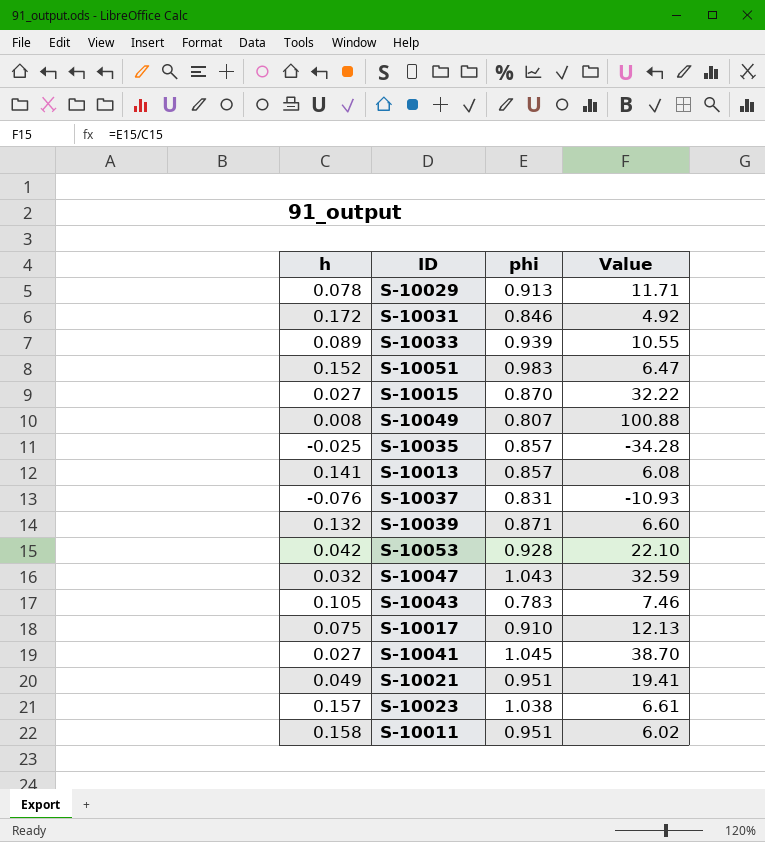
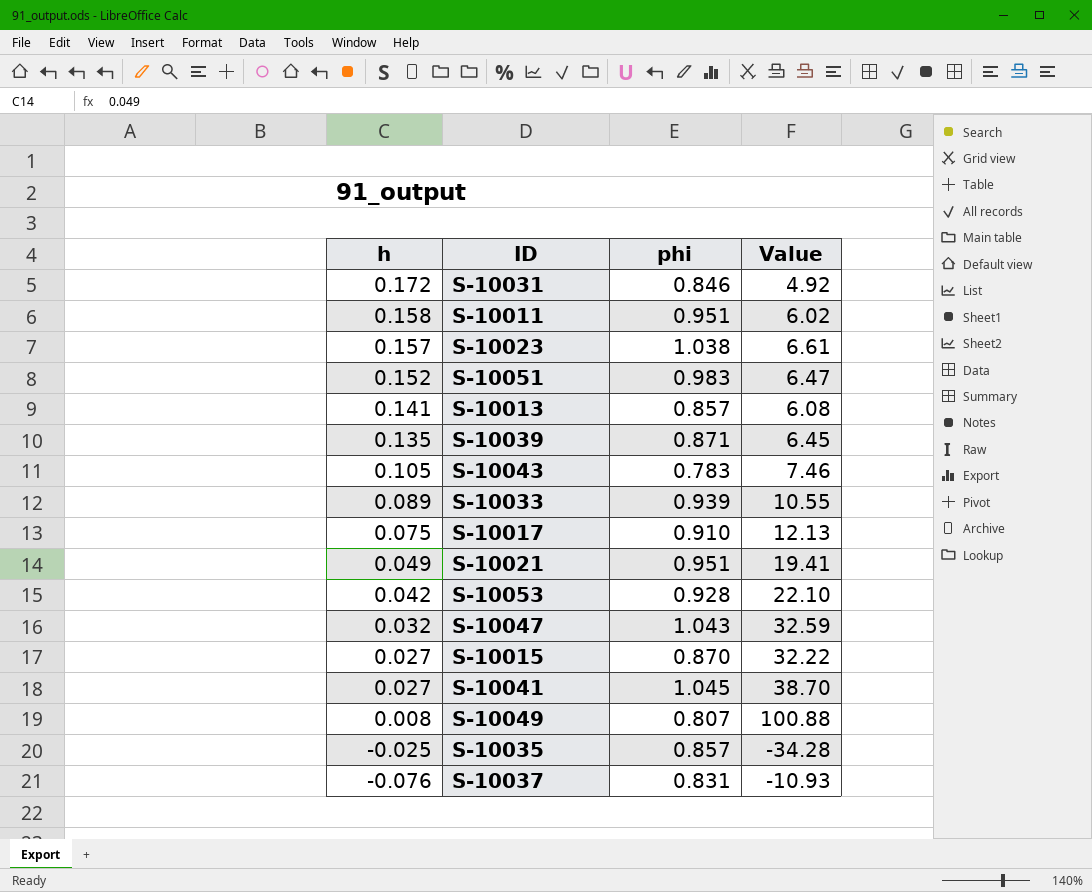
row order: none -> h descending
row S-10029: 0.078 | 0.913 | 11.71 -> none
S-10039 | h: 0.132 -> 0.135
S-10039 | Value: 6.60 -> 6.45

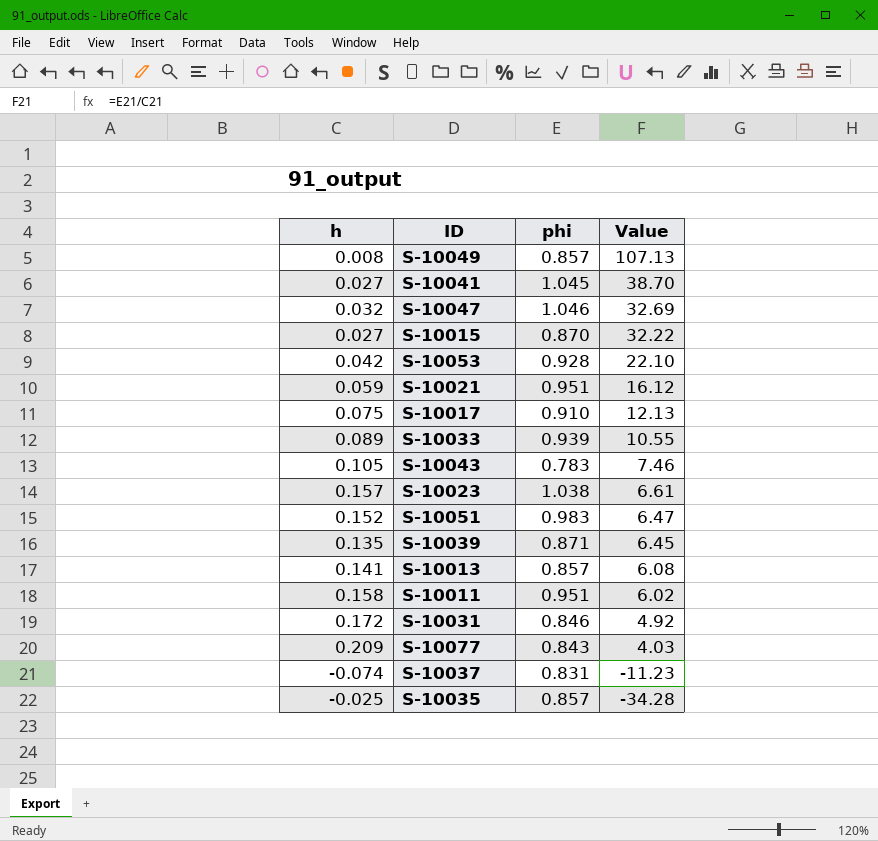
row order: h descending -> Value descending
S-10049 | phi: 0.807 -> 0.857
S-10049 | Value: 100.88 -> 107.13
S-10047 | phi: 1.043 -> 1.046
S-10047 | Value: 32.59 -> 32.69
S-10021 | h: 0.049 -> 0.059
S-10021 | Value: 19.41 -> 16.12
row S-10077: none -> 0.209 | 0.843 | 4.03
S-10037 | h: -0.076 -> -0.074
S-10037 | Value: -10.93 -> -11.23

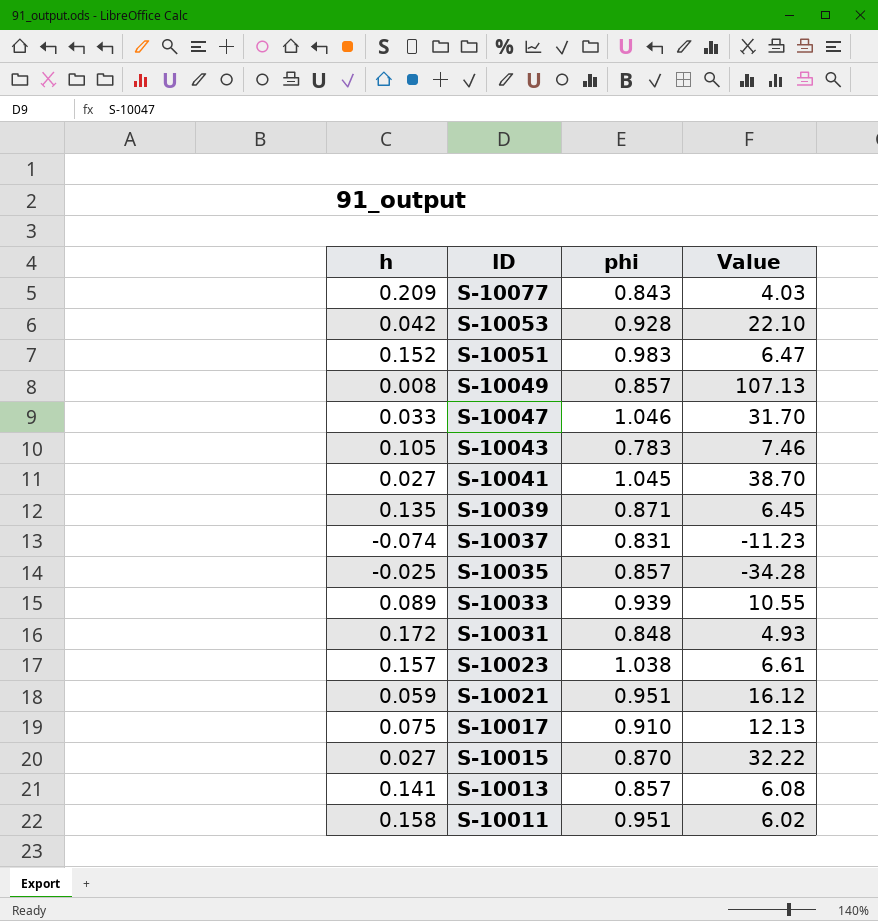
row order: Value descending -> ID descending
S-10047 | h: 0.032 -> 0.033
S-10047 | Value: 32.69 -> 31.70
S-10031 | phi: 0.846 -> 0.848
S-10031 | Value: 4.92 -> 4.93

